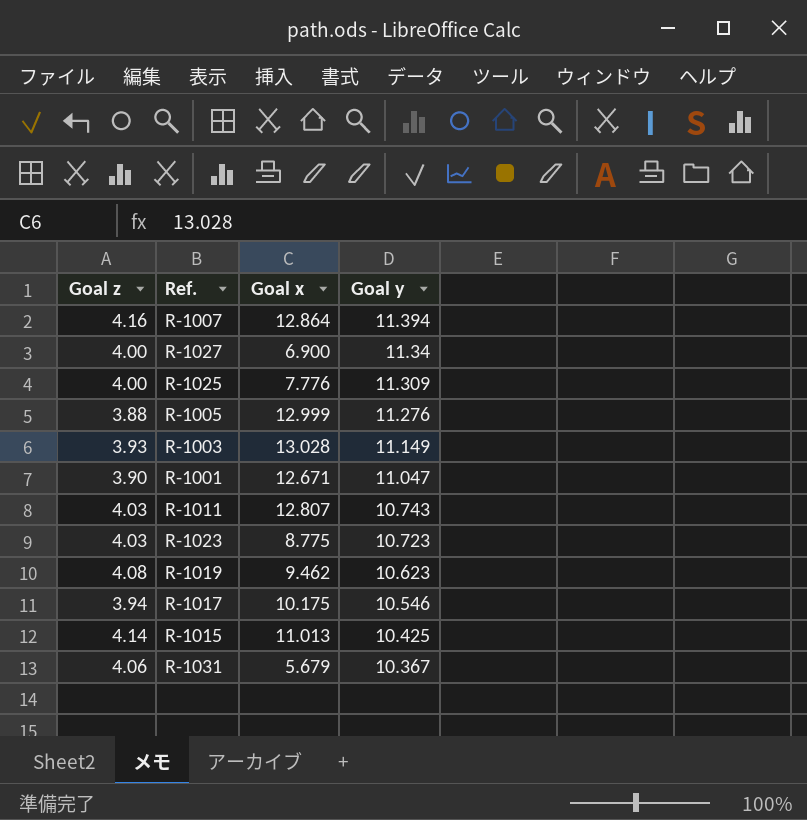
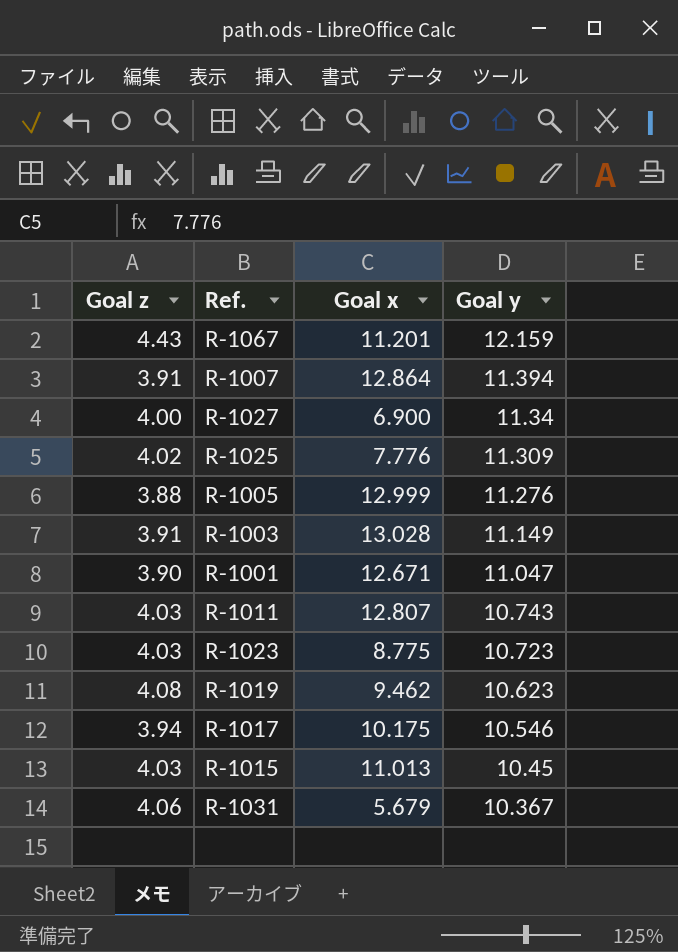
row R-1067: none -> 4.43 | 11.201 | 12.159
R-1007 | Goal z: 4.16 -> 3.91
R-1025 | Goal z: 4.00 -> 4.02
R-1003 | Goal z: 3.93 -> 3.91
R-1015 | Goal z: 4.14 -> 4.03
R-1015 | Goal y: 10.425 -> 10.45

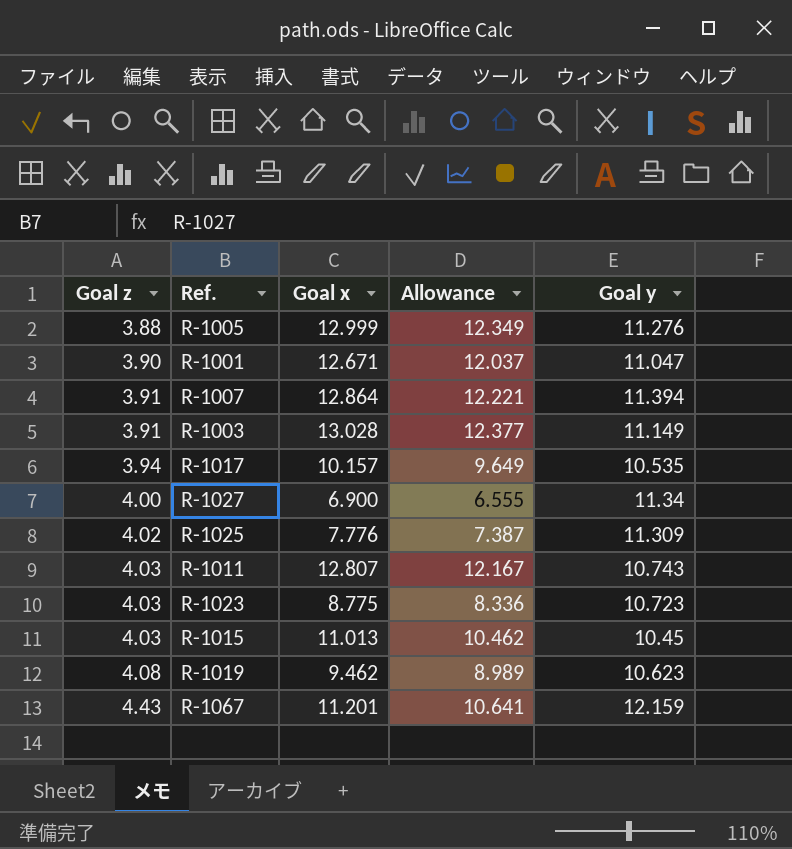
row order: Goal y descending -> Goal z ascending
column Allowance | formula: none -> [Goal x] * 0.95
row R-1031: 4.06 | 5.679 | 10.367 -> none
R-1017 | Goal x: 10.175 -> 10.157
R-1017 | Goal y: 10.546 -> 10.535

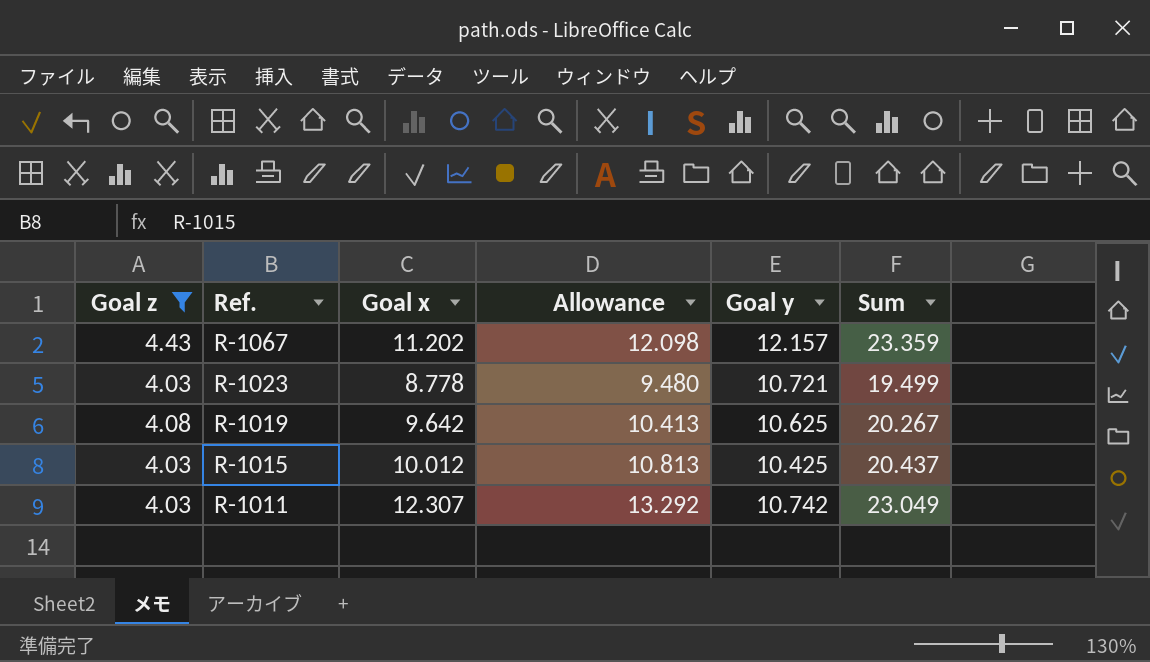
filter: none -> Goal z >= 4.03
row order: Goal z ascending -> Ref. descending
column Allowance | formula: [Goal x] * 0.95 -> [Goal x] * 1.08
column Sum | formula: none -> [Goal x] + [Goal y]
R-1067 | Goal x: 11.201 -> 11.202
R-1067 | Goal y: 12.159 -> 12.157
R-1023 | Goal x: 8.775 -> 8.778
R-1023 | Goal y: 10.723 -> 10.721
R-1019 | Goal x: 9.462 -> 9.642
R-1019 | Goal y: 10.623 -> 10.625
R-1015 | Goal x: 11.013 -> 10.012
R-1015 | Goal y: 10.45 -> 10.425
R-1011 | Goal x: 12.807 -> 12.307
R-1011 | Goal y: 10.743 -> 10.742

